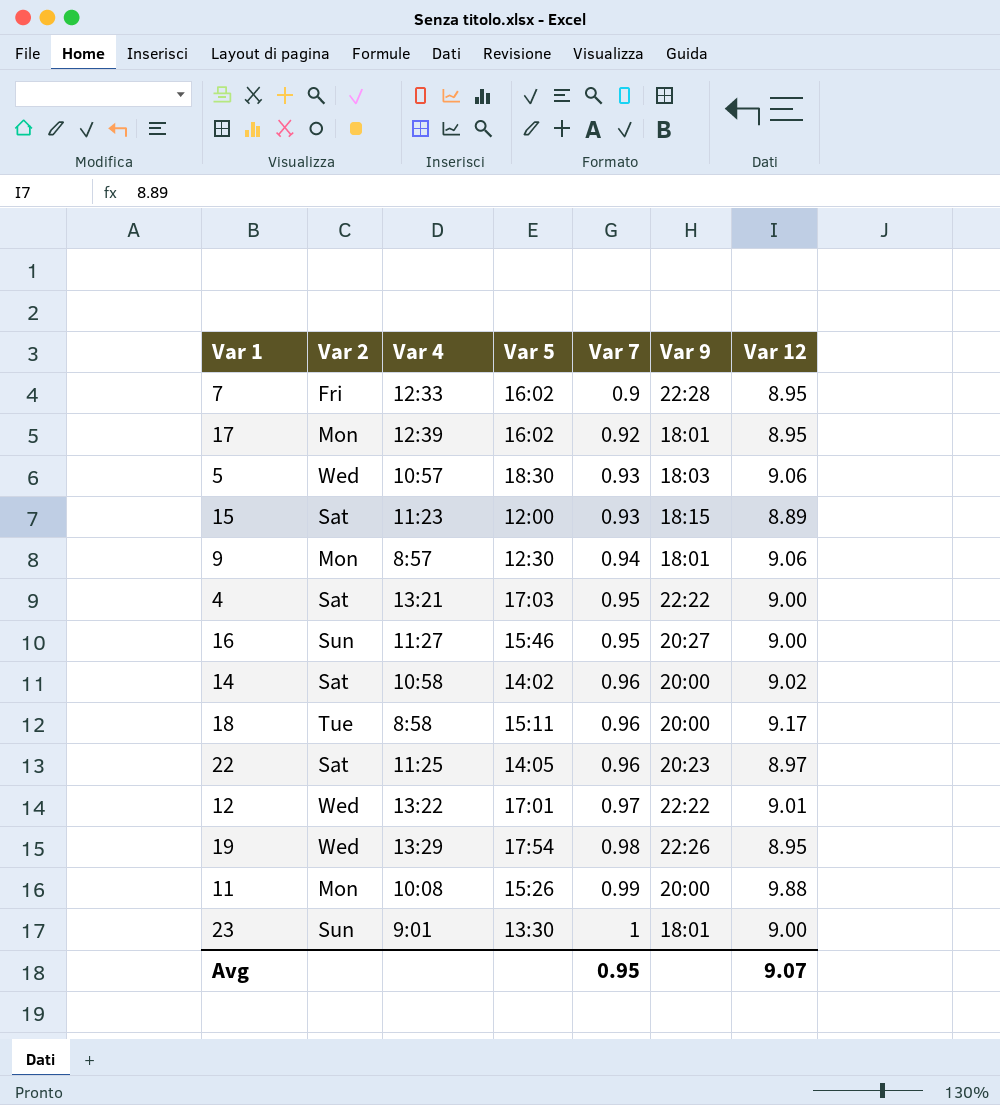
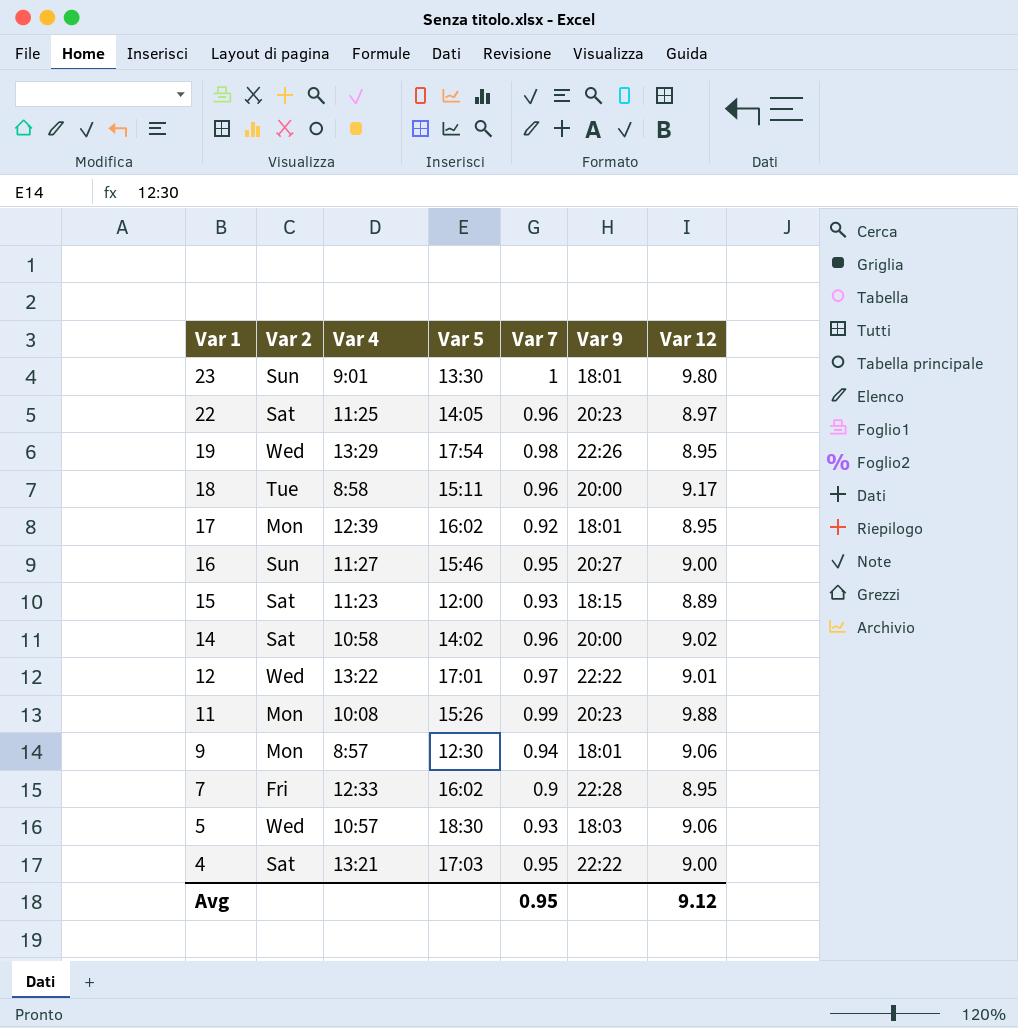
row order: Var 7 ascending -> Var 1 descending
23 | Var 12: 9.00 -> 9.80
11 | Var 9: 20:00 -> 20:23
Avg | Var 12: 9.07 -> 9.12

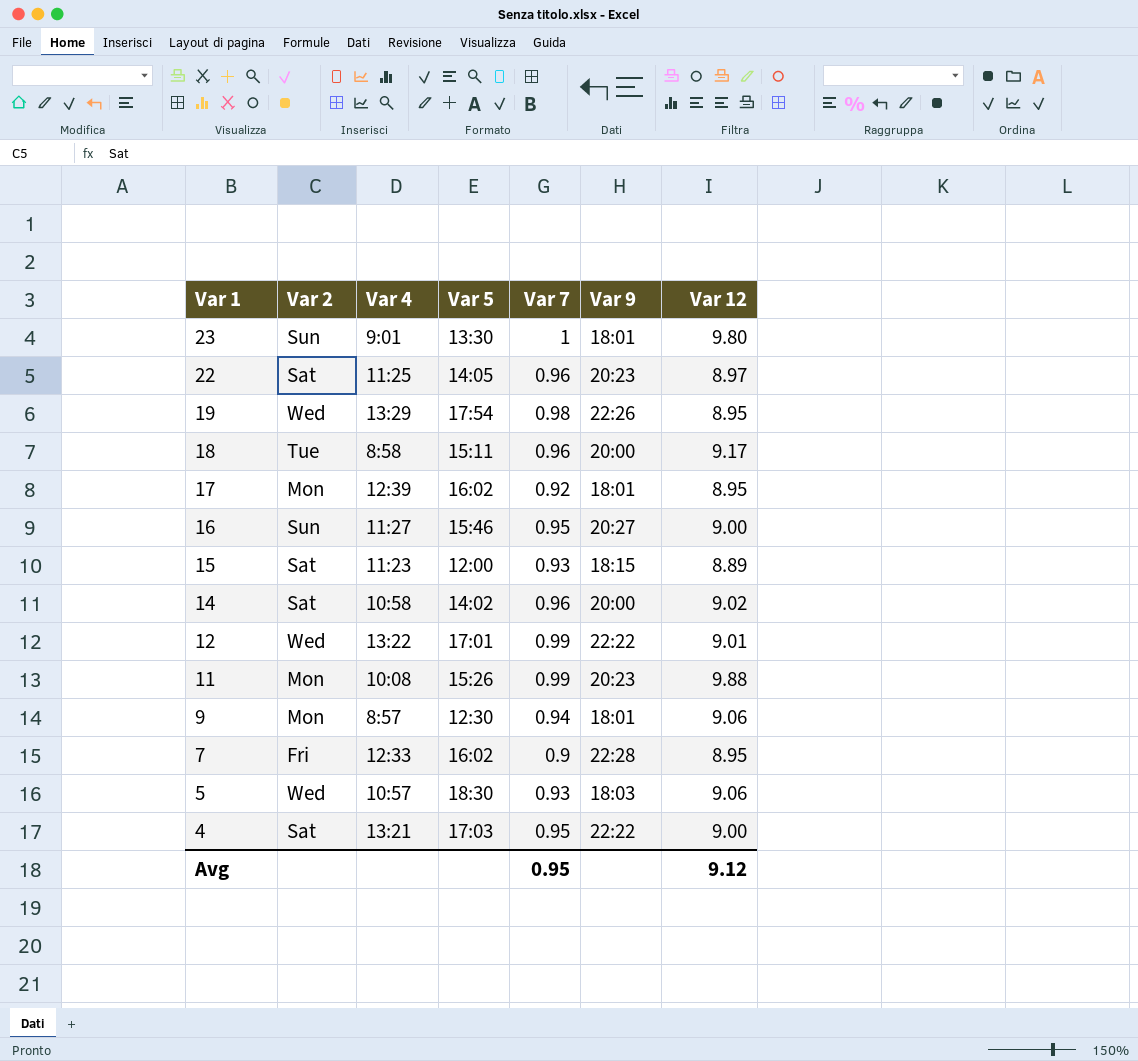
12 | Var 7: 0.97 -> 0.99

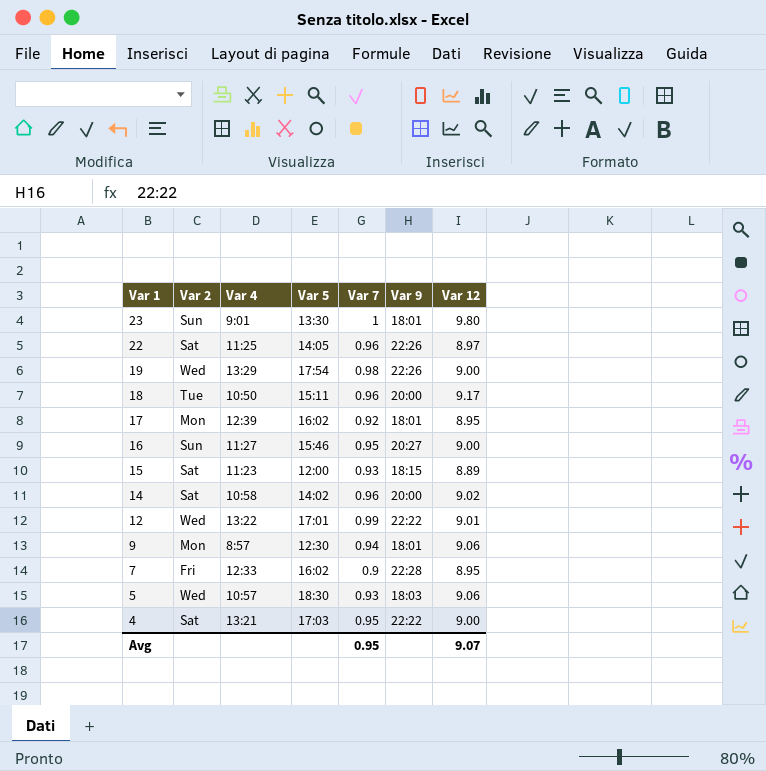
row 11: Mon | 10:08 | 15:26 | 0.99 | 20:23 | 9.88 -> none
22 | Var 9: 20:23 -> 22:26
19 | Var 12: 8.95 -> 9.00
18 | Var 4: 8:58 -> 10:50
Avg | Var 12: 9.12 -> 9.07

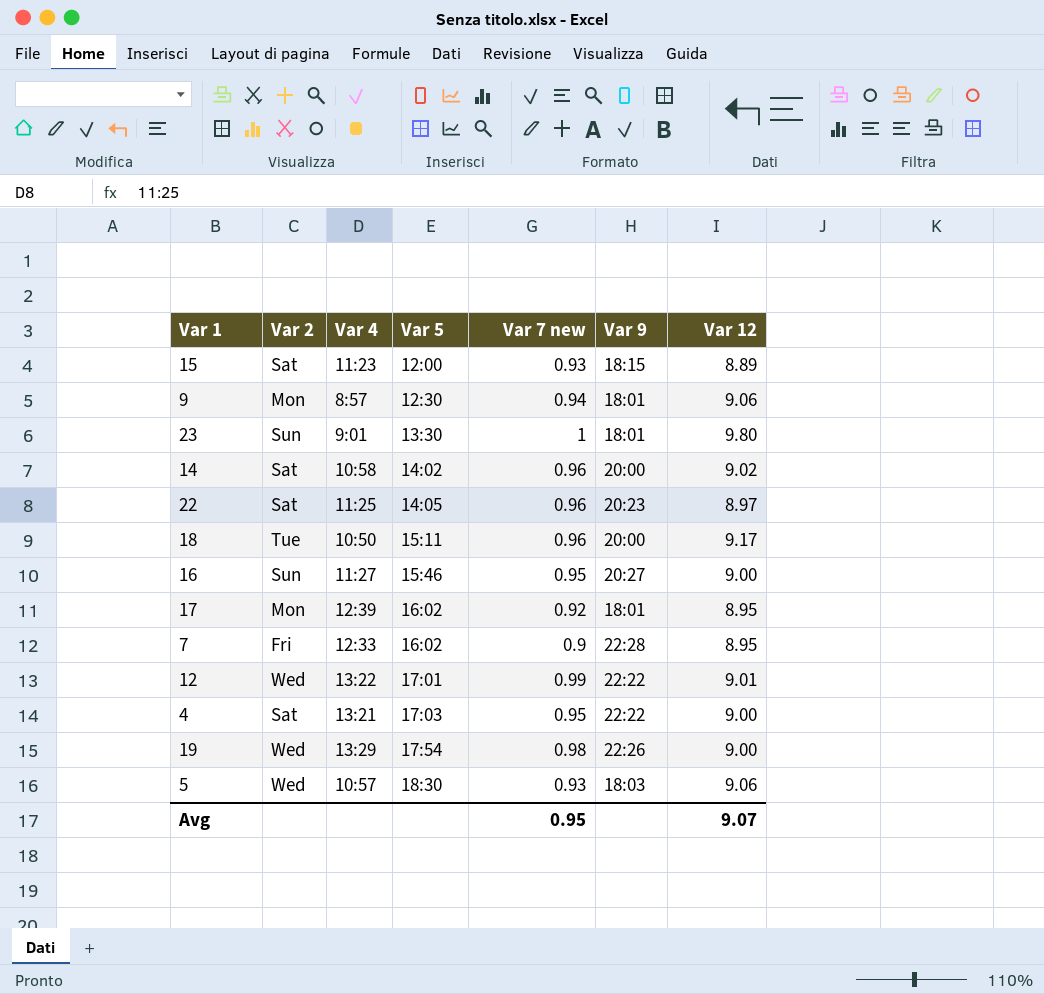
row order: Var 1 descending -> Var 5 ascending
column name: Var 7 -> Var 7 new
22 | Var 9: 22:26 -> 20:23

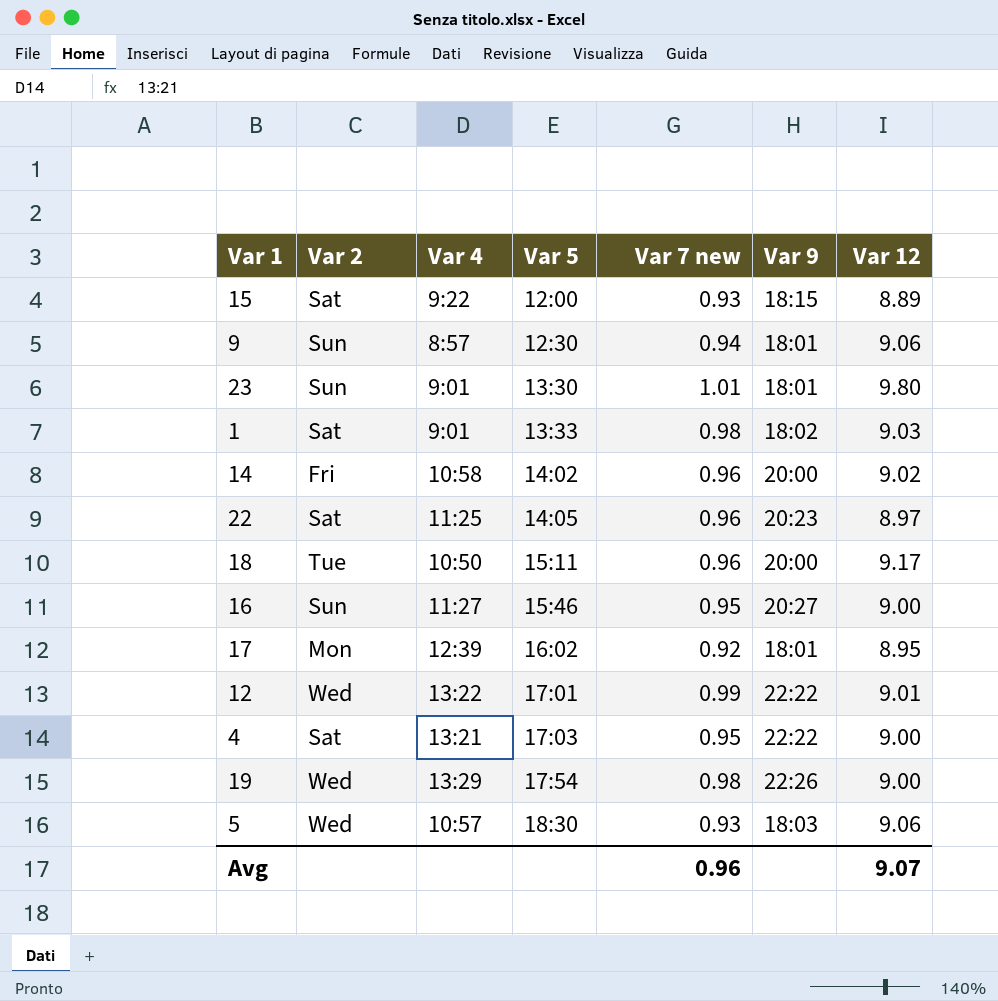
row 7: Fri | 12:33 | 16:02 | 0.9 | 22:28 | 8.95 -> none
15 | Var 4: 11:23 -> 9:22
9 | Var 2: Mon -> Sun
23 | Var 7 new: 1 -> 1.01
row 1: none -> Sat | 9:01 | 13:33 | 0.98 | 18:02 | 9.03
14 | Var 2: Sat -> Fri
Avg | Var 7 new: 0.95 -> 0.96

